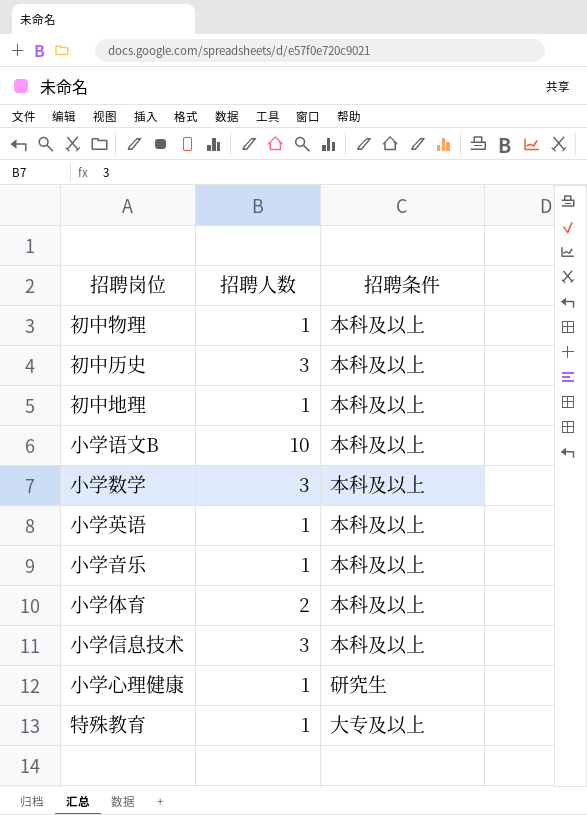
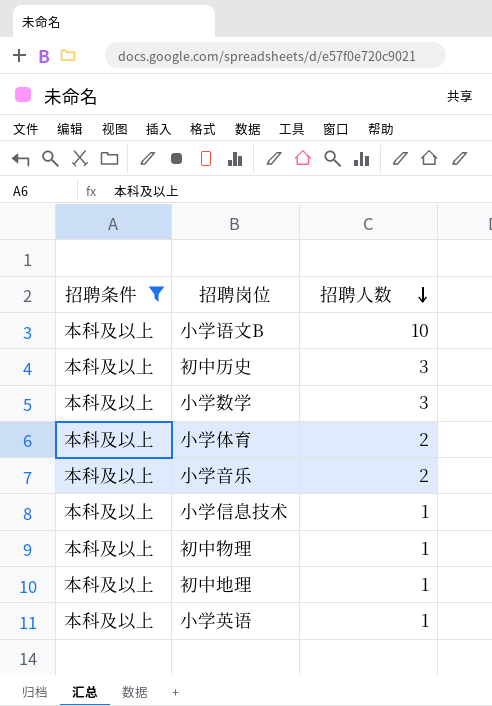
filter: none -> 招聘条件 = 本科及以上
row order: none -> 招聘人数 descending
column 招聘条件 | position: 3 -> 1
小学音乐 | 招聘人数: 1 -> 2
小学信息技术 | 招聘人数: 3 -> 1

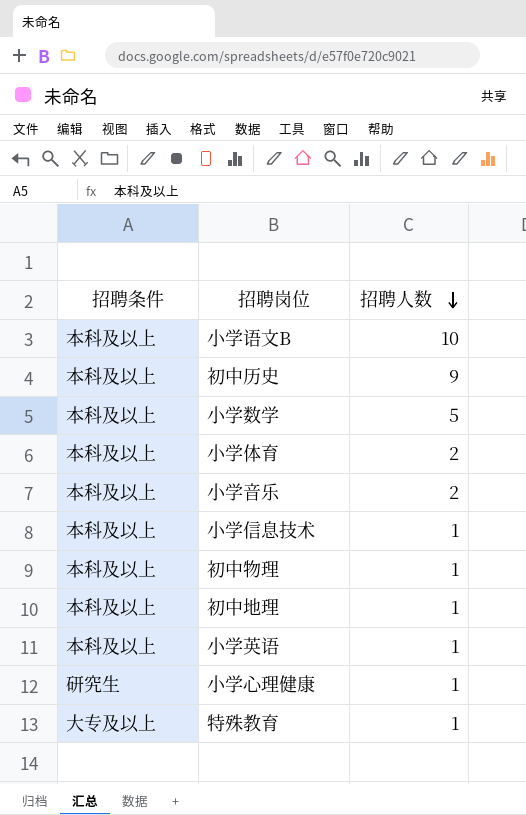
filter: 招聘条件 = 本科及以上 -> none
初中历史 | 招聘人数: 3 -> 9
小学数学 | 招聘人数: 3 -> 5

